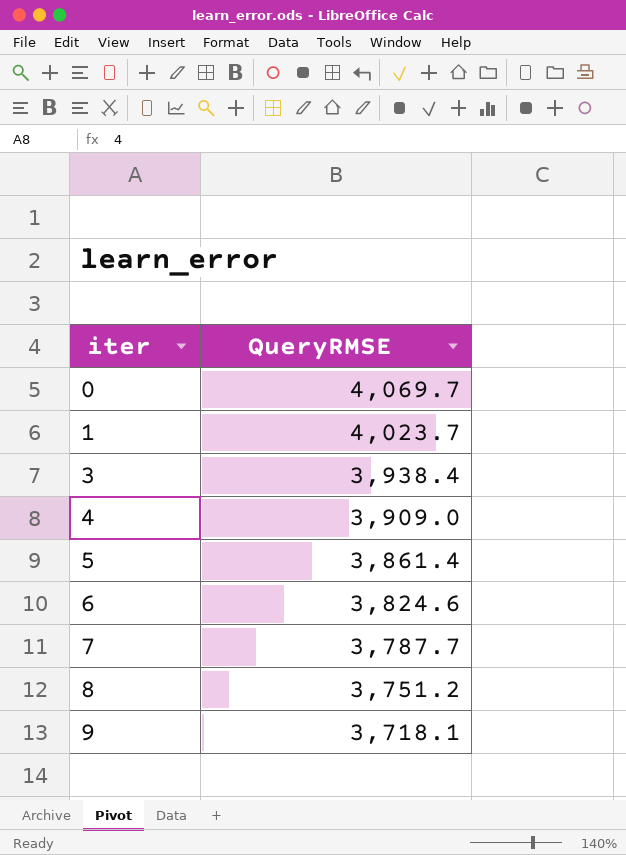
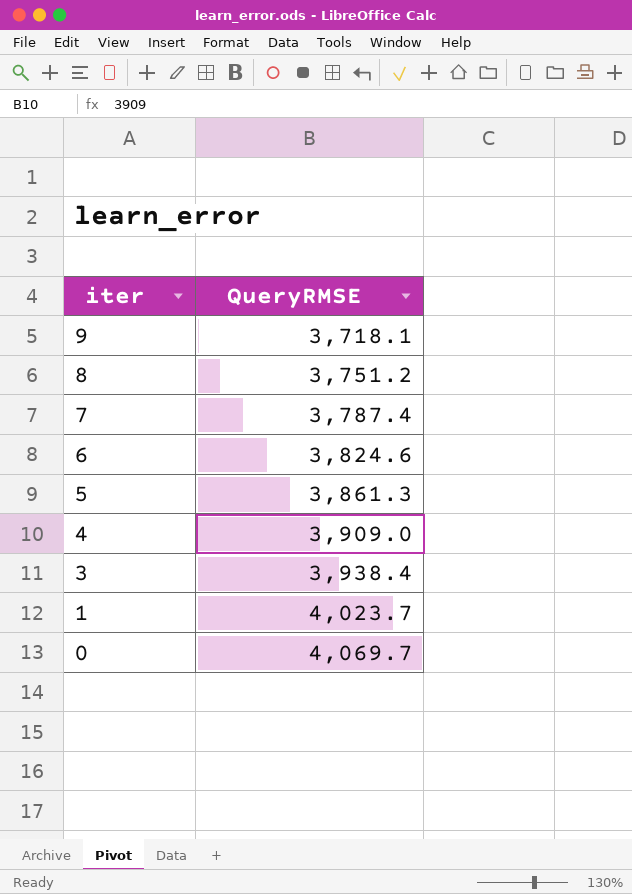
row order: iter ascending -> iter descending
7 | QueryRMSE: 3,787.7 -> 3,787.4
5 | QueryRMSE: 3,861.4 -> 3,861.3

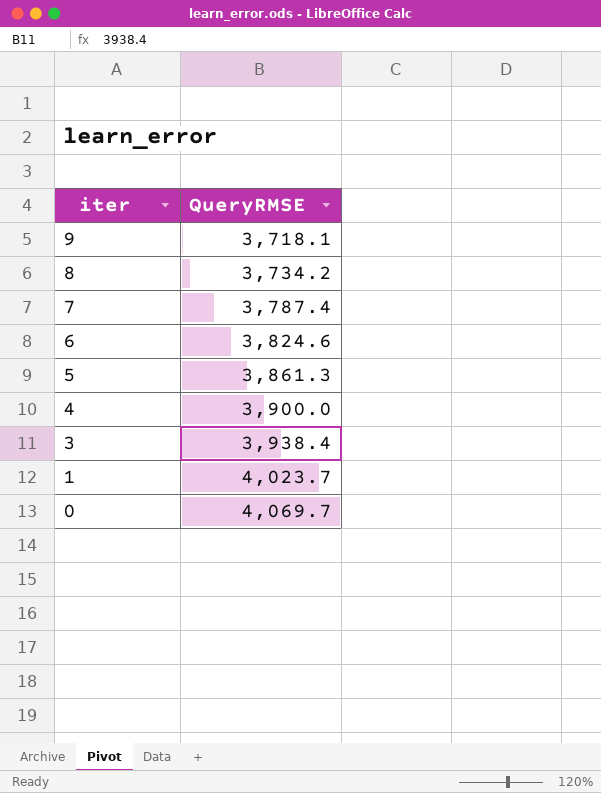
8 | QueryRMSE: 3,751.2 -> 3,734.2
4 | QueryRMSE: 3,909.0 -> 3,900.0

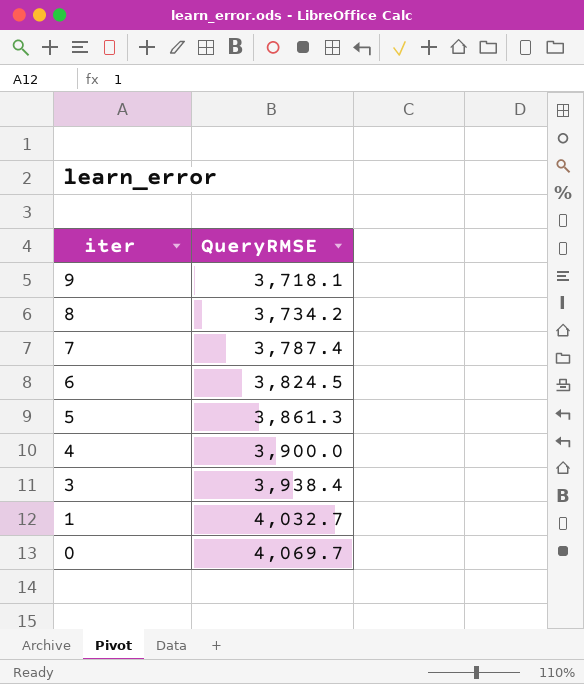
6 | QueryRMSE: 3,824.6 -> 3,824.5
1 | QueryRMSE: 4,023.7 -> 4,032.7

